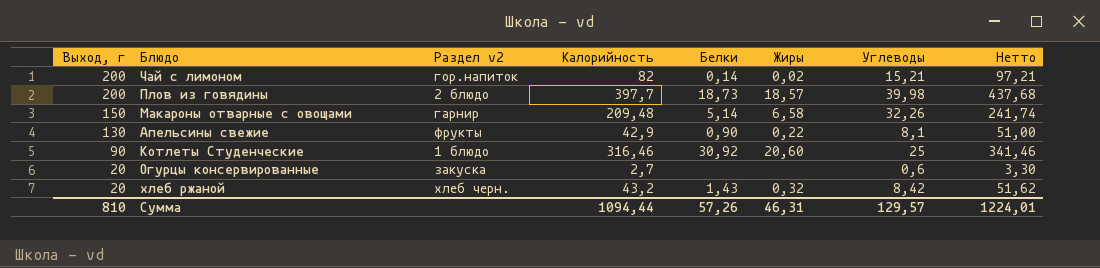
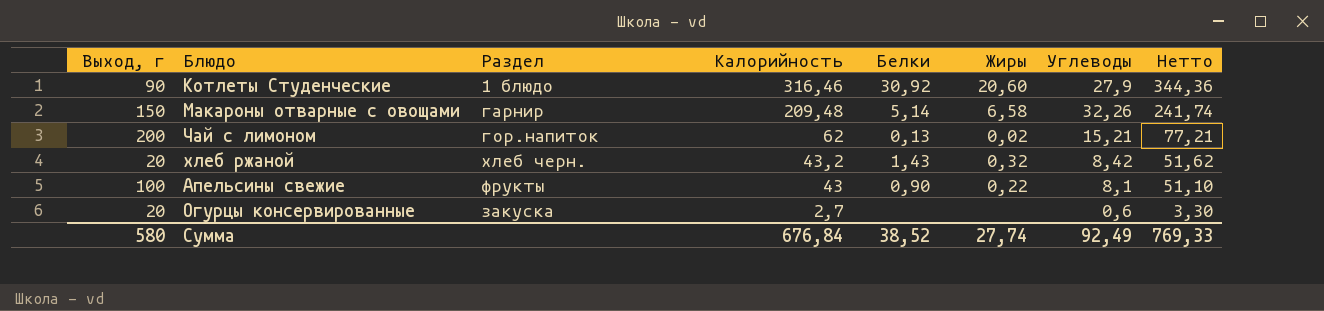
row order: Выход, г descending -> Калорийность descending
column name: Раздел v2 -> Раздел
row Плов из говядины: 200 | 2 блюдо | 397,7 | 18,73 | 18,57 | 39,98 | 437,68 -> none
Котлеты Студенческие | Углеводы: 25 -> 27,9
Котлеты Студенческие | Нетто: 341,46 -> 344,36
Чай с лимоном | Калорийность: 82 -> 62
Чай с лимоном | Белки: 0,14 -> 0,13
Чай с лимоном | Нетто: 97,21 -> 77,21
Апельсины свежие | Выход, г: 130 -> 100
Апельсины свежие | Калорийность: 42,9 -> 43
Апельсины свежие | Нетто: 51,00 -> 51,10
Сумма | Выход, г: 810 -> 580
Сумма | Калорийность: 1094,44 -> 676,84
Сумма | Белки: 57,26 -> 38,52
Сумма | Жиры: 46,31 -> 27,74
Сумма | Углеводы: 129,57 -> 92,49
Сумма | Нетто: 1224,01 -> 769,33

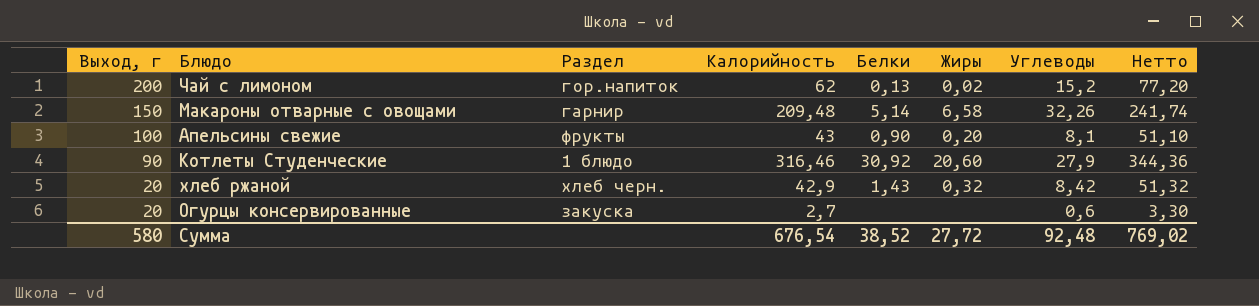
row order: Калорийность descending -> Выход, г descending
Чай с лимоном | Углеводы: 15,21 -> 15,2
Чай с лимоном | Нетто: 77,21 -> 77,20
Апельсины свежие | Жиры: 0,22 -> 0,20
хлеб ржаной | Калорийность: 43,2 -> 42,9
хлеб ржаной | Нетто: 51,62 -> 51,32
Сумма | Калорийность: 676,84 -> 676,54
Сумма | Жиры: 27,74 -> 27,72
Сумма | Углеводы: 92,49 -> 92,48
Сумма | Нетто: 769,33 -> 769,02

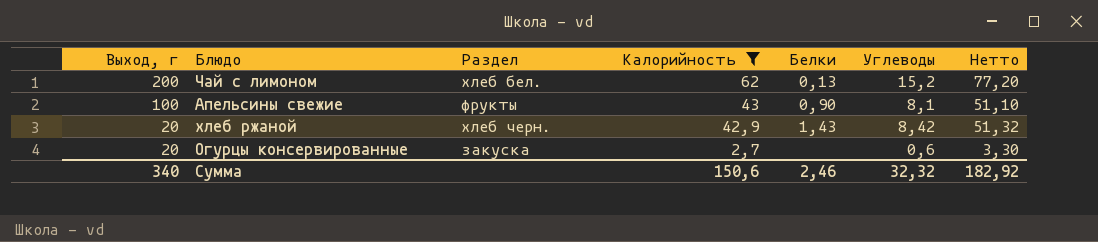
filter: none -> Калорийность <= 62
column Жиры | position: 6 -> none
Чай с лимоном | Раздел: гор.напиток -> хлеб бел.
Сумма | Выход, г: 580 -> 340
Сумма | Калорийность: 676,54 -> 150,6
Сумма | Белки: 38,52 -> 2,46
Сумма | Углеводы: 92,48 -> 32,32
Сумма | Нетто: 769,02 -> 182,92

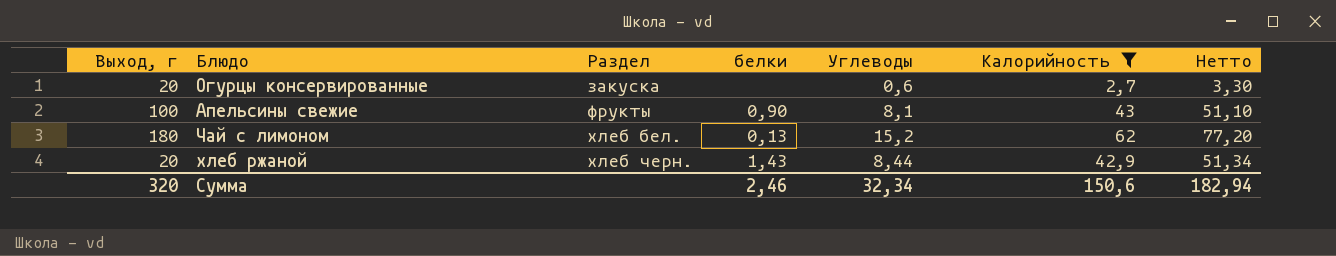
row order: Выход, г descending -> Раздел ascending
column name: Белки -> белки
column Калорийность | position: 4 -> 6
Чай с лимоном | Выход, г: 200 -> 180
хлеб ржаной | Углеводы: 8,42 -> 8,44
хлеб ржаной | Нетто: 51,32 -> 51,34
Сумма | Выход, г: 340 -> 320
Сумма | Углеводы: 32,32 -> 32,34
Сумма | Нетто: 182,92 -> 182,94

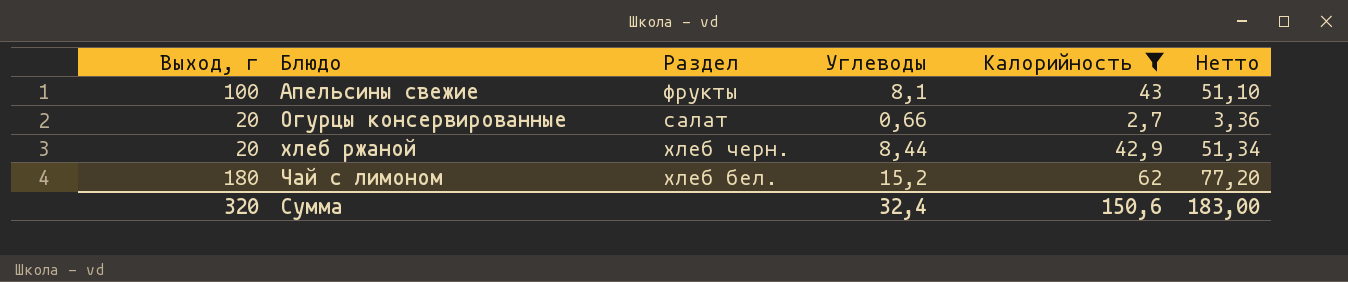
row order: Раздел ascending -> Блюдо ascending
column белки | position: 4 -> none
Огурцы консервированные | Раздел: закуска -> салат
Огурцы консервированные | Углеводы: 0,6 -> 0,66
Огурцы консервированные | Нетто: 3,30 -> 3,36
Сумма | Углеводы: 32,34 -> 32,4
Сумма | Нетто: 182,94 -> 183,00

